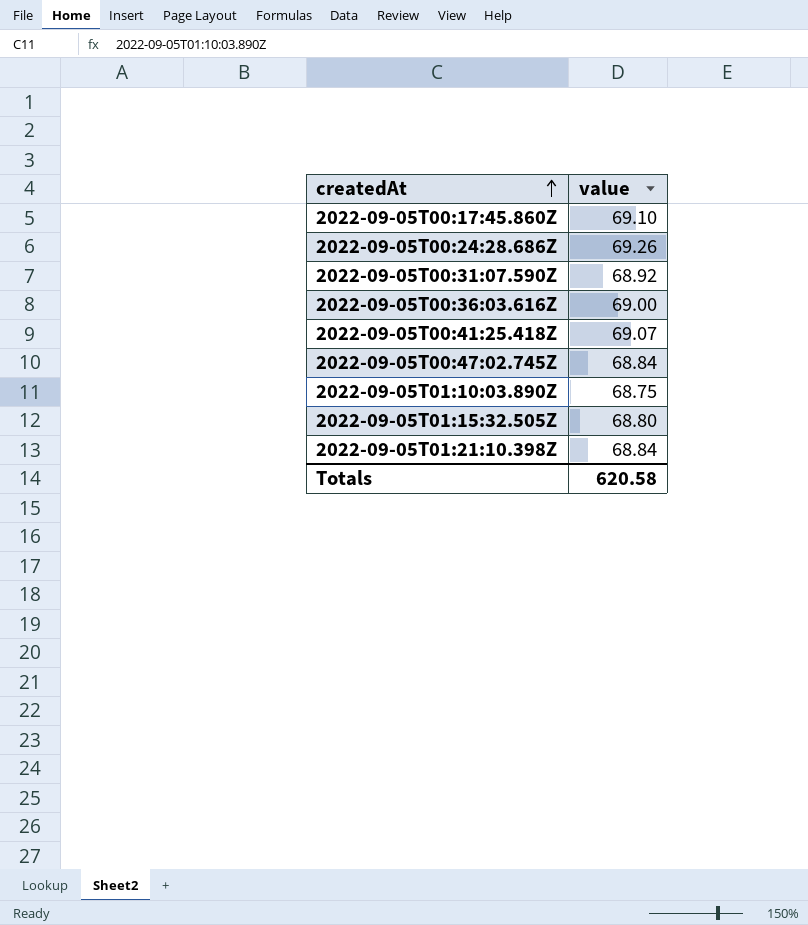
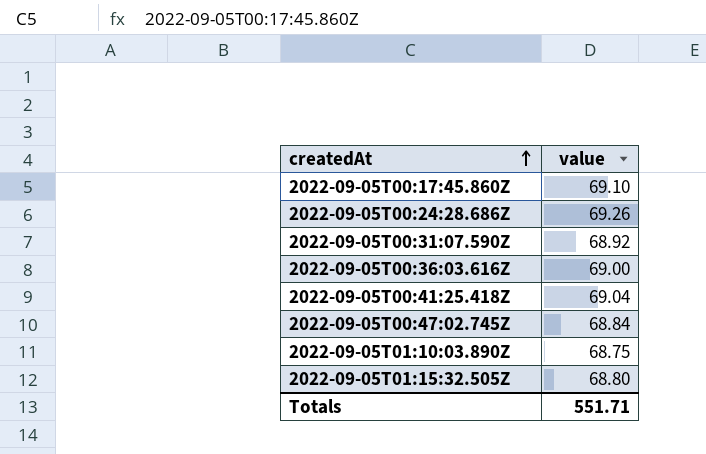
row 2022-09-05T01:21:10.398Z: 68.84 -> none
2022-09-05T00:41:25.418Z | value: 69.07 -> 69.04
Totals | value: 620.58 -> 551.71

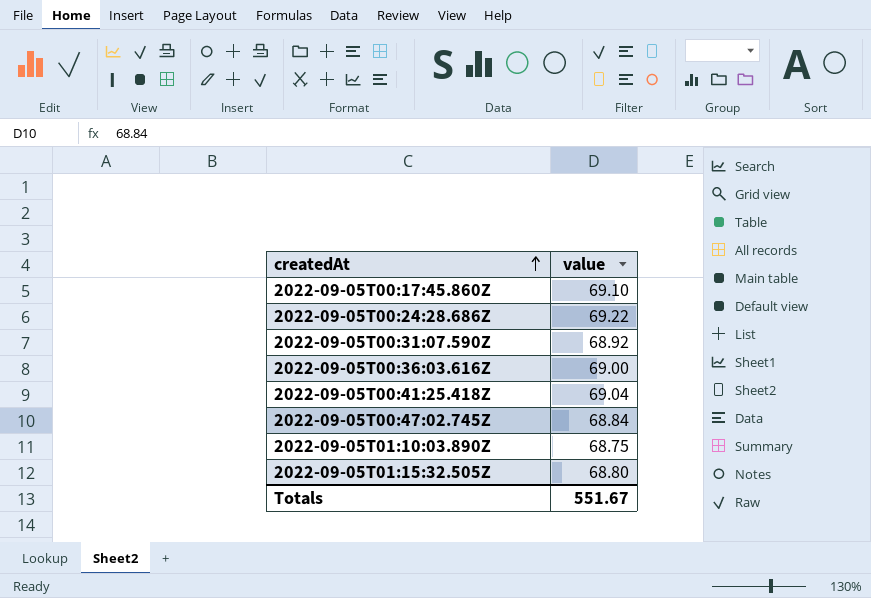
2022-09-05T00:24:28.686Z | value: 69.26 -> 69.22
Totals | value: 551.71 -> 551.67

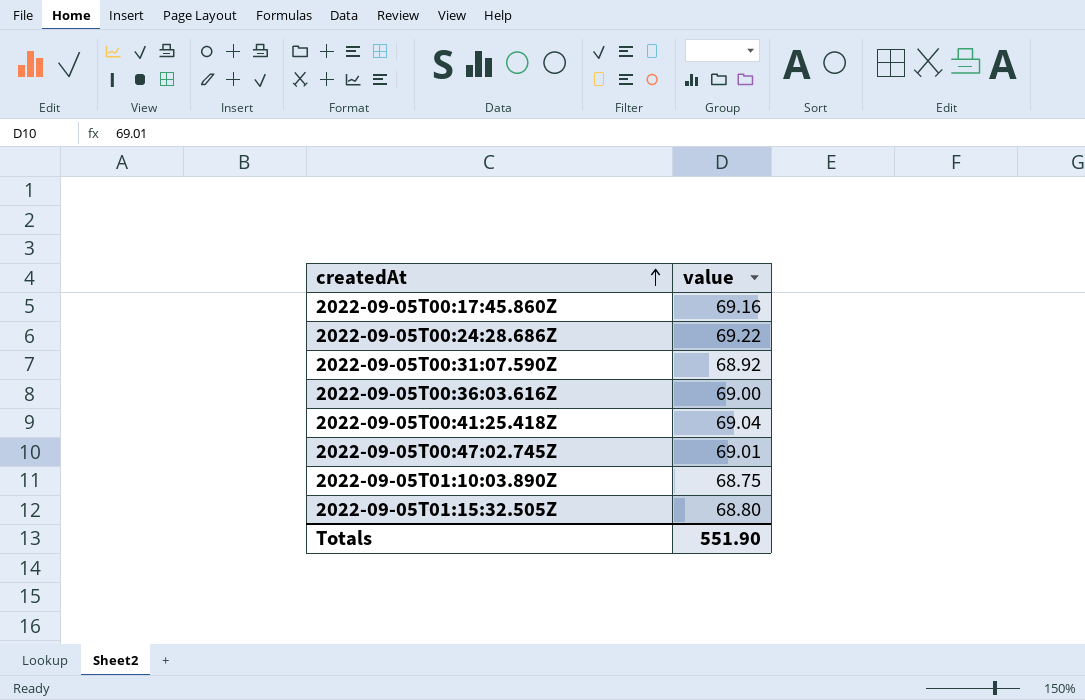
2022-09-05T00:17:45.860Z | value: 69.10 -> 69.16
2022-09-05T00:47:02.745Z | value: 68.84 -> 69.01
Totals | value: 551.67 -> 551.90

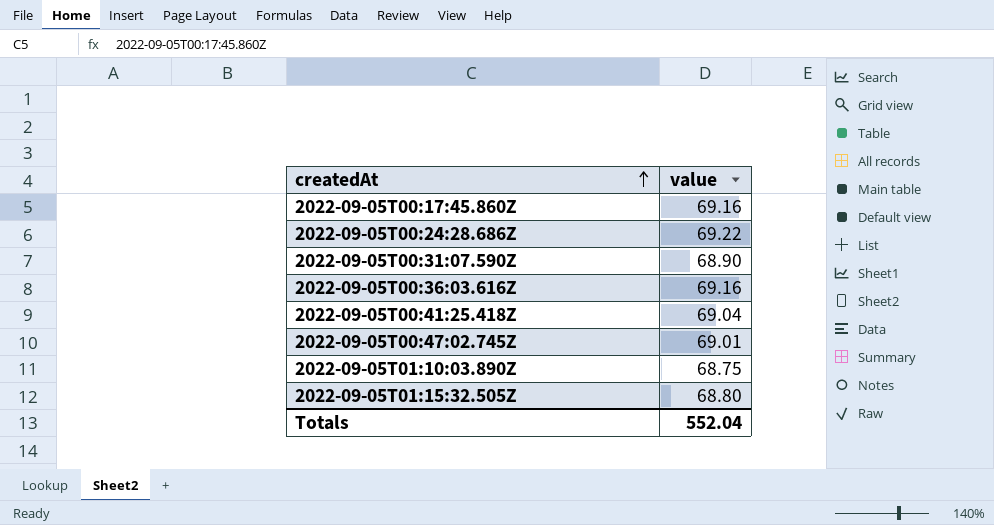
2022-09-05T00:31:07.590Z | value: 68.92 -> 68.90
2022-09-05T00:36:03.616Z | value: 69.00 -> 69.16
Totals | value: 551.90 -> 552.04

